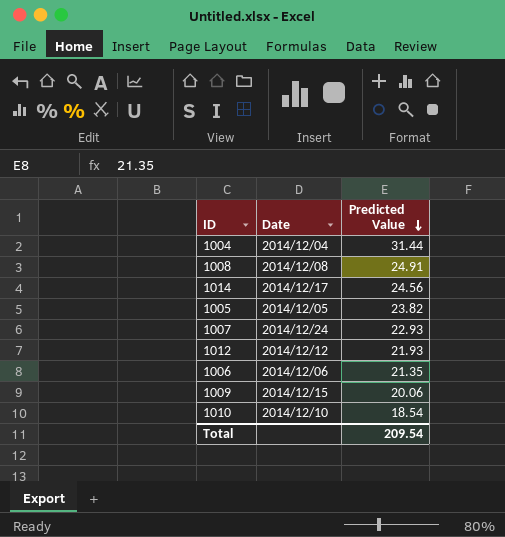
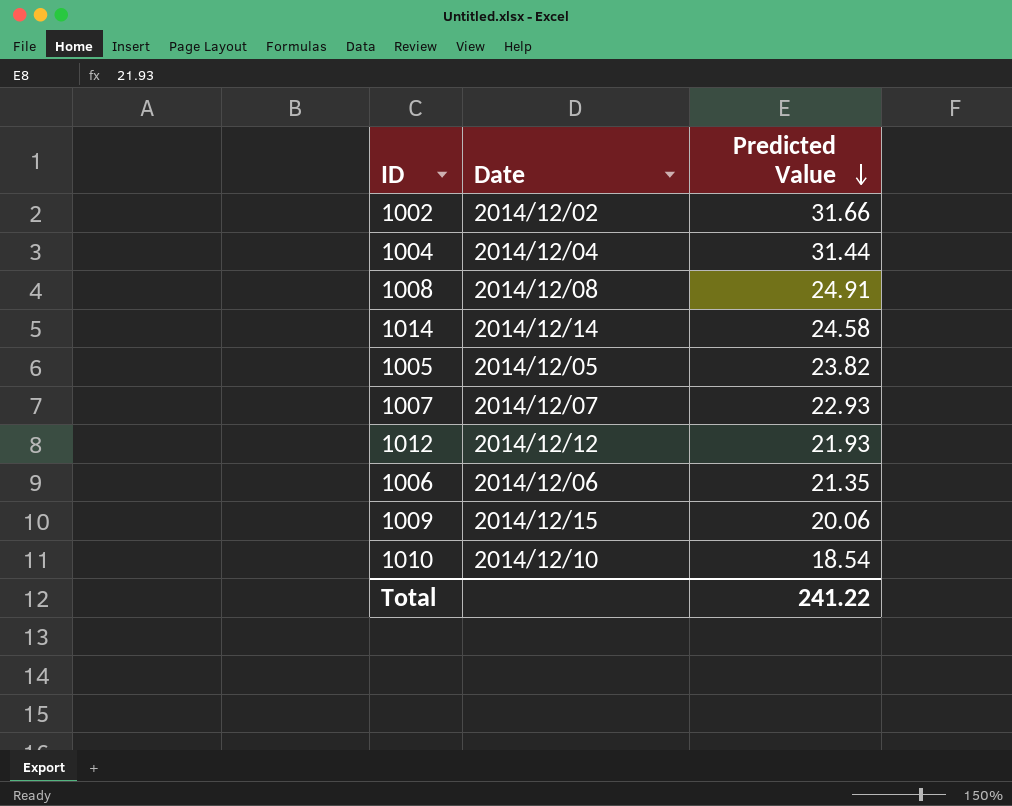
row 1002: none -> 2014/12/02 | 31.66
1014 | Date: 2014/12/17 -> 2014/12/14
1014 | Predicted Value: 24.56 -> 24.58
1007 | Date: 2014/12/24 -> 2014/12/07
Total | Predicted Value: 209.54 -> 241.22

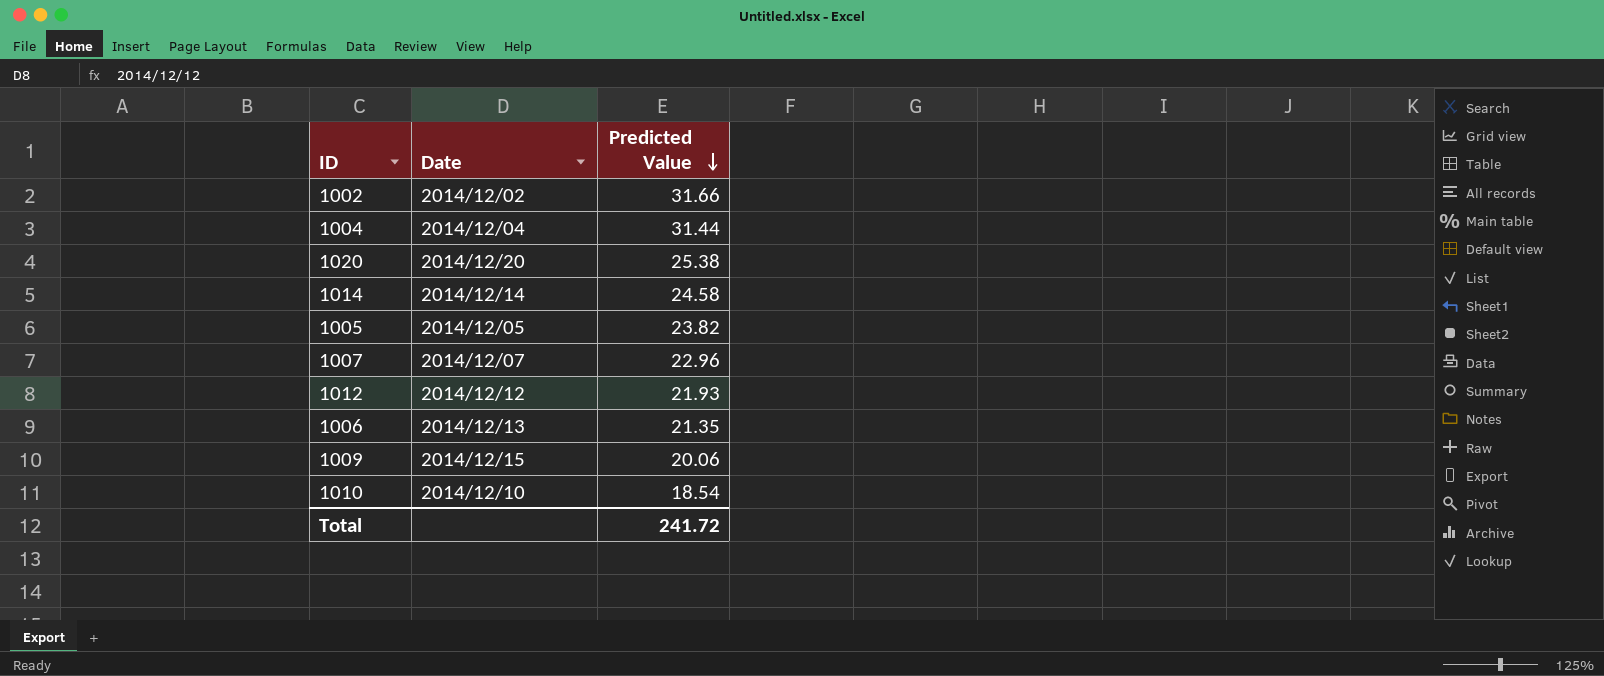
row 1008: 2014/12/08 | 24.91 -> none
row 1020: none -> 2014/12/20 | 25.38
1007 | Predicted Value: 22.93 -> 22.96
1006 | Date: 2014/12/06 -> 2014/12/13
Total | Predicted Value: 241.22 -> 241.72

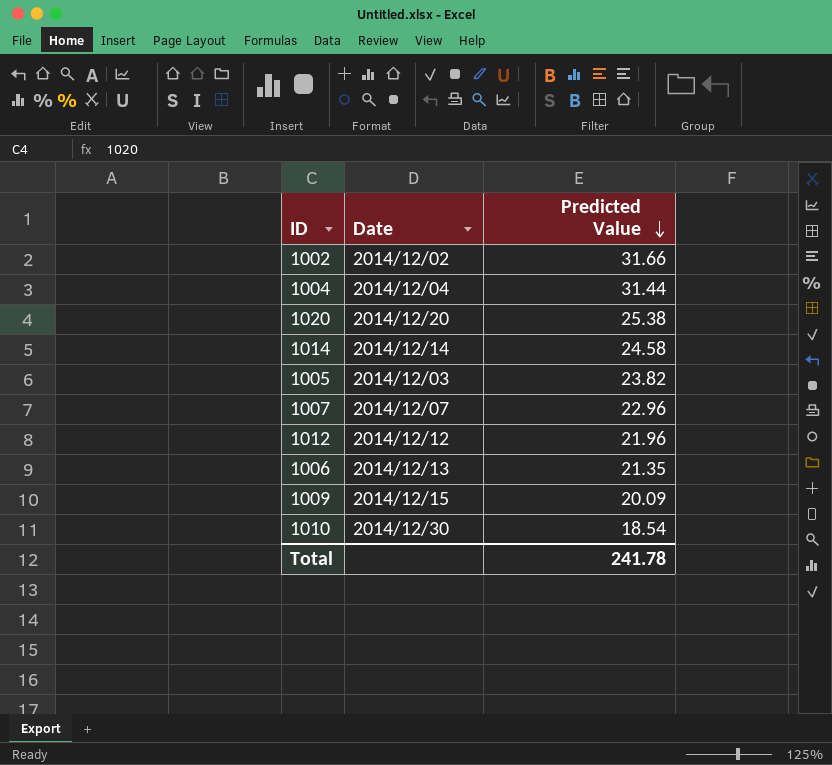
1005 | Date: 2014/12/05 -> 2014/12/03
1012 | Predicted Value: 21.93 -> 21.96
1009 | Predicted Value: 20.06 -> 20.09
1010 | Date: 2014/12/10 -> 2014/12/30
Total | Predicted Value: 241.72 -> 241.78

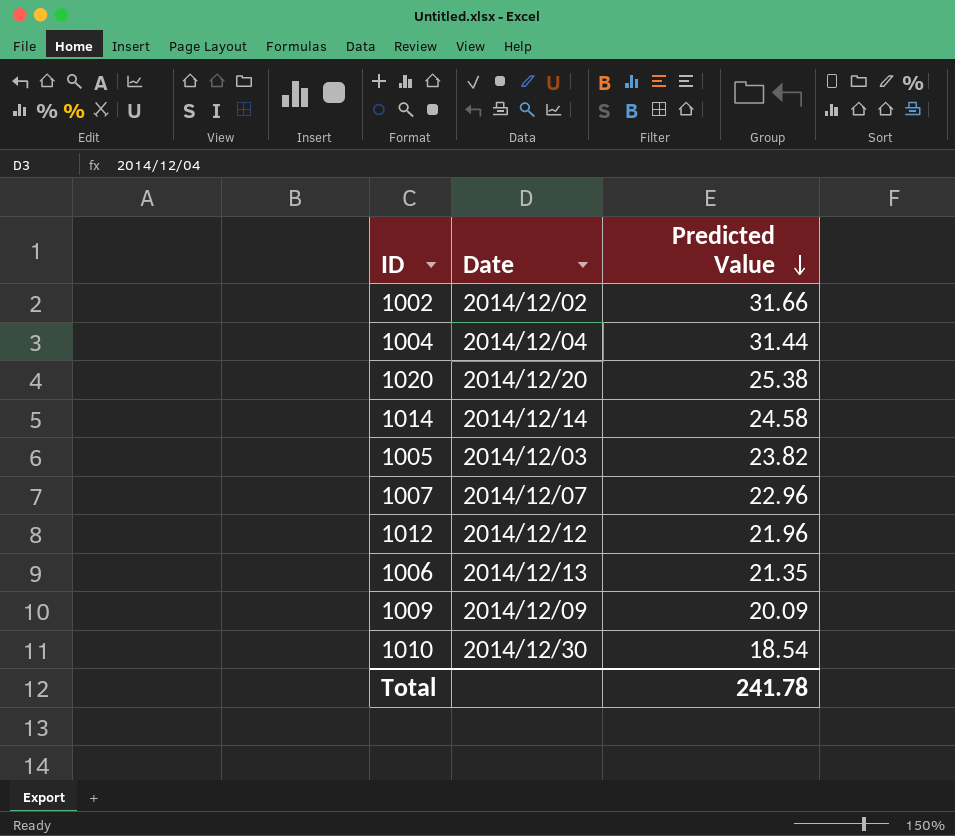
1009 | Date: 2014/12/15 -> 2014/12/09

